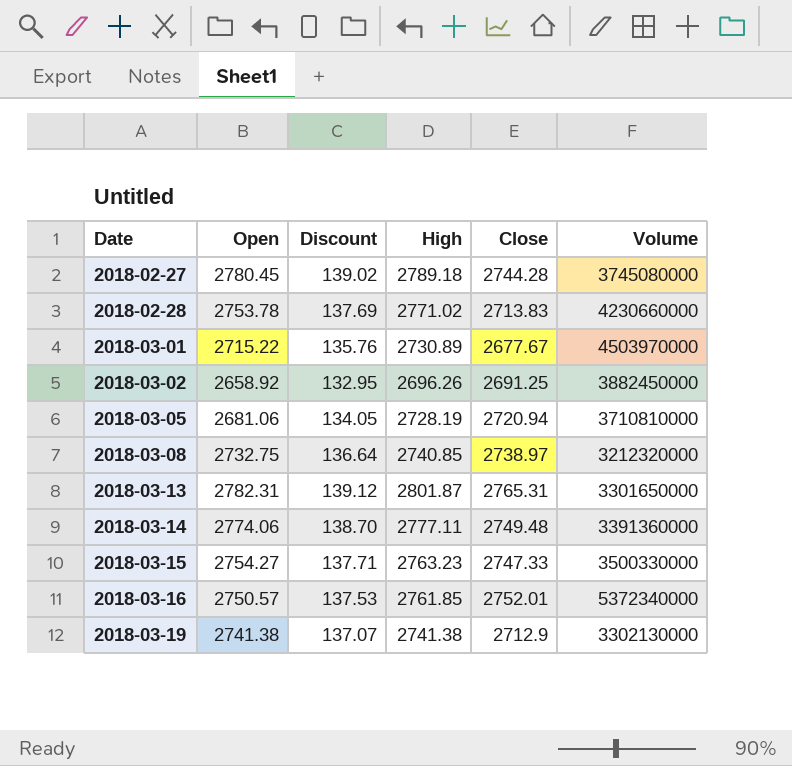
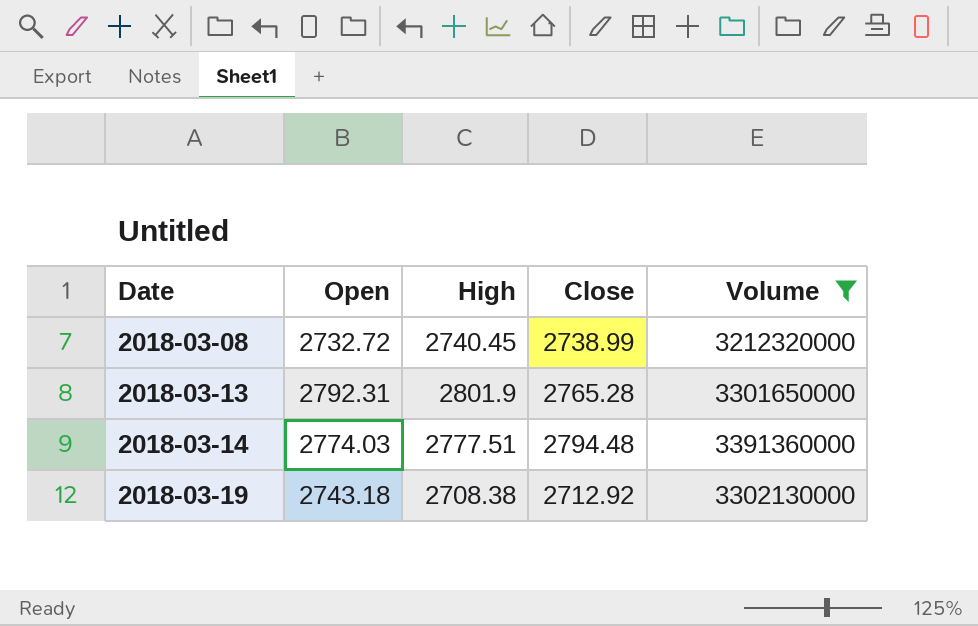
filter: none -> Volume <= 3391360000
column Discount | formula: [Open] * 0.05 -> none
2018-03-08 | Open: 2732.75 -> 2732.72
2018-03-08 | High: 2740.85 -> 2740.45
2018-03-08 | Close: 2738.97 -> 2738.99
2018-03-13 | Open: 2782.31 -> 2792.31
2018-03-13 | High: 2801.87 -> 2801.9
2018-03-13 | Close: 2765.31 -> 2765.28
2018-03-14 | Open: 2774.06 -> 2774.03
2018-03-14 | High: 2777.11 -> 2777.51
2018-03-14 | Close: 2749.48 -> 2794.48
2018-03-19 | Open: 2741.38 -> 2743.18
2018-03-19 | High: 2741.38 -> 2708.38
2018-03-19 | Close: 2712.9 -> 2712.92

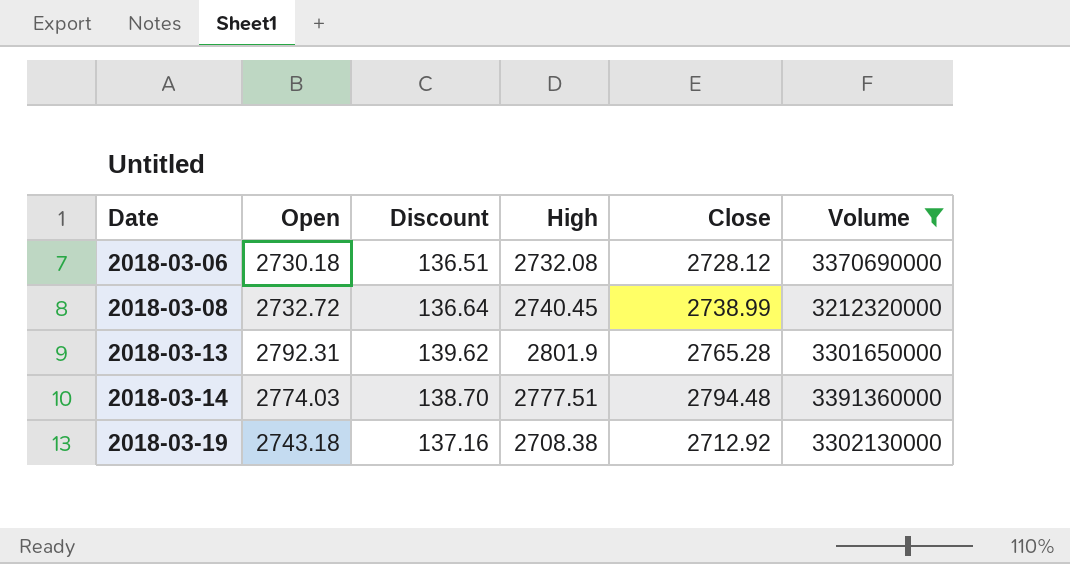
column Discount | formula: none -> [Open] * 0.05
row 2018-03-06: none -> 2730.18 | 136.51 | 2732.08 | 2728.12 | 3370690000

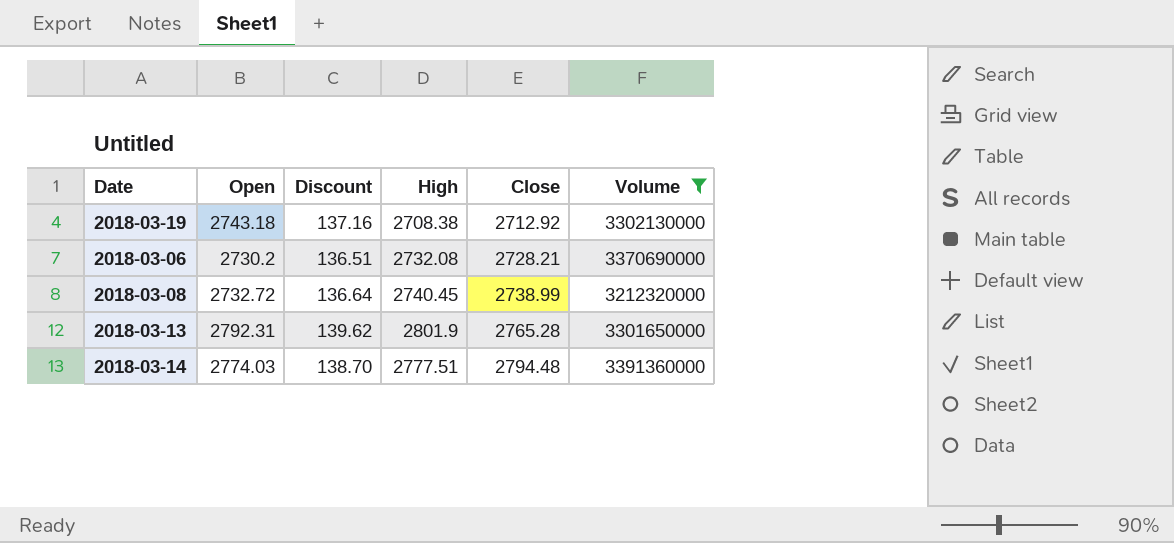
row order: Date ascending -> Close ascending
2018-03-06 | Open: 2730.18 -> 2730.2
2018-03-06 | Close: 2728.12 -> 2728.21

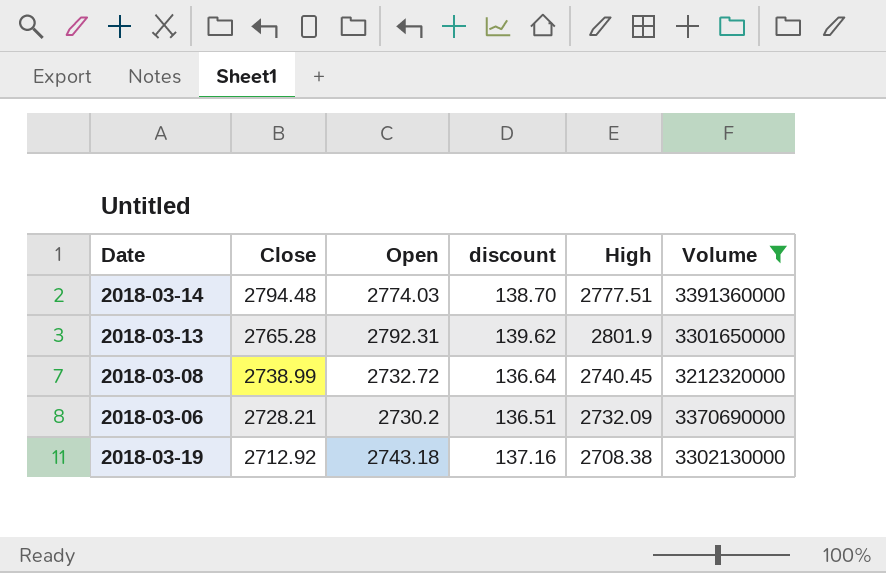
row order: Close ascending -> Close descending
column Close | position: 5 -> 2
column name: Discount -> discount
2018-03-06 | High: 2732.08 -> 2732.09

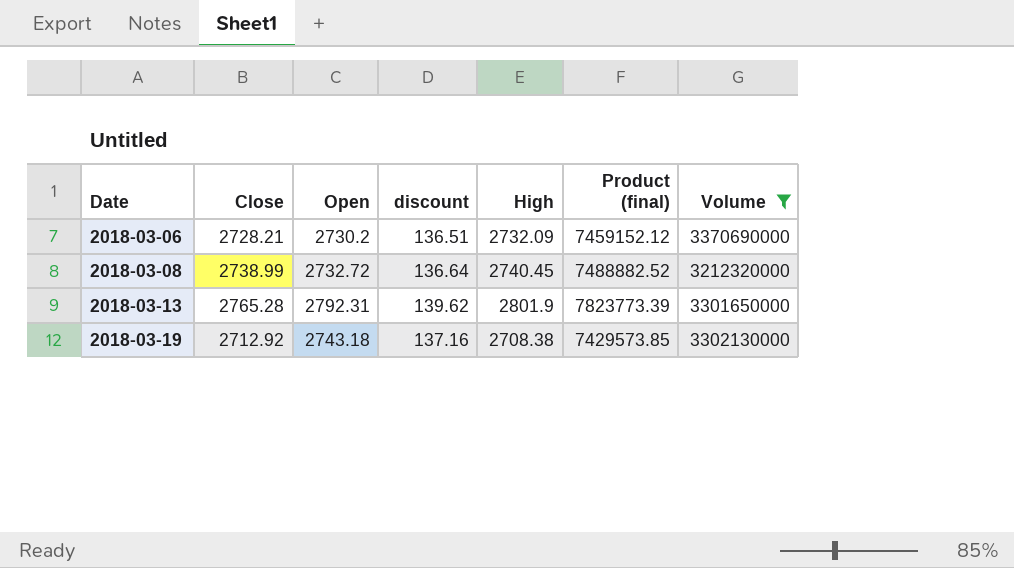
row order: Close descending -> Date ascending
column Product (final) | formula: none -> [Open] * [High]
row 2018-03-14: 2794.48 | 2774.03 | 138.70 | 2777.51 | 3391360000 -> none

